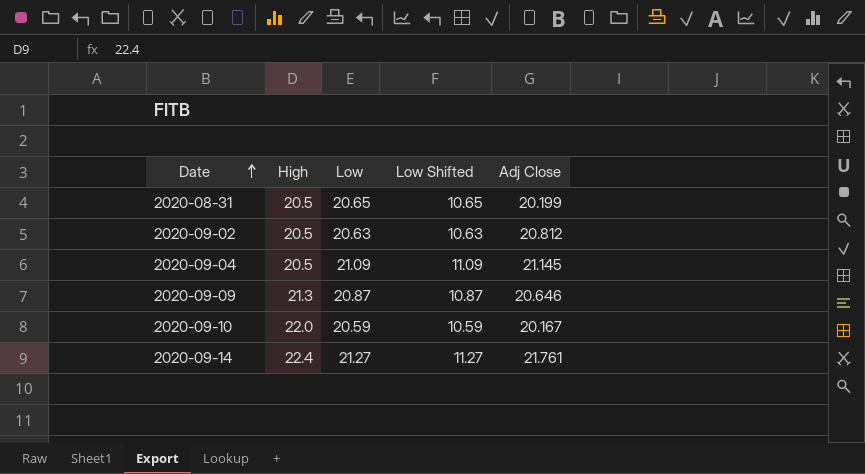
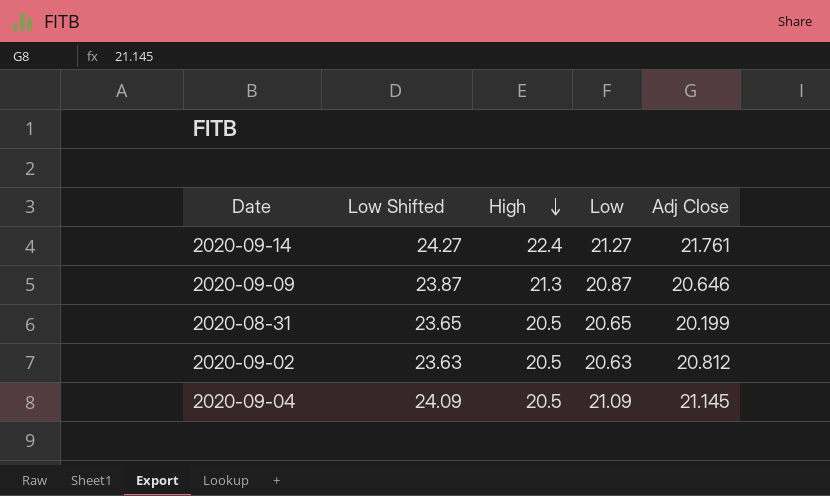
row order: Date ascending -> High descending
column Low Shifted | formula: [Low] - 10 -> [Low] + 3
column Low Shifted | position: 4 -> 2
row 2020-09-10: 22.0 | 20.59 | 10.59 | 20.167 -> none

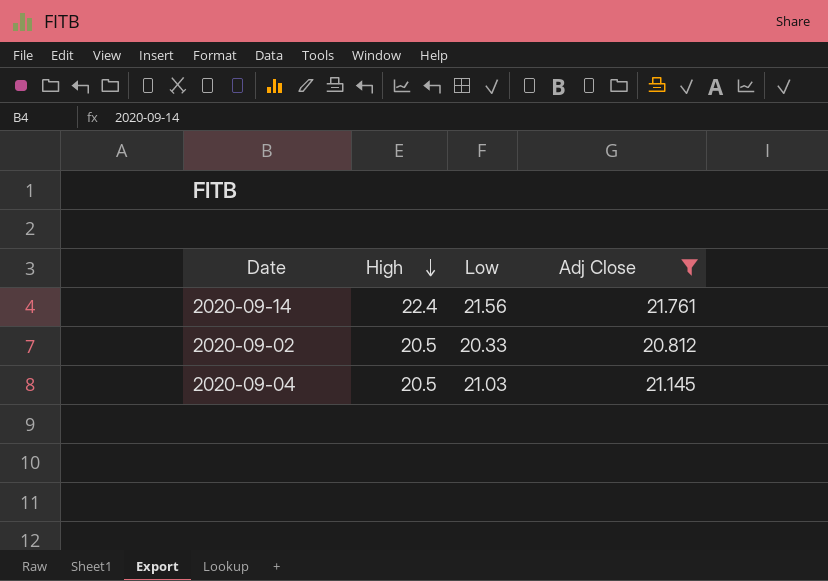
filter: none -> Adj Close >= 20.812
column Low Shifted | formula: [Low] + 3 -> none
2020-09-14 | Low: 21.27 -> 21.56
2020-09-02 | Low: 20.63 -> 20.33
2020-09-04 | Low: 21.09 -> 21.03

